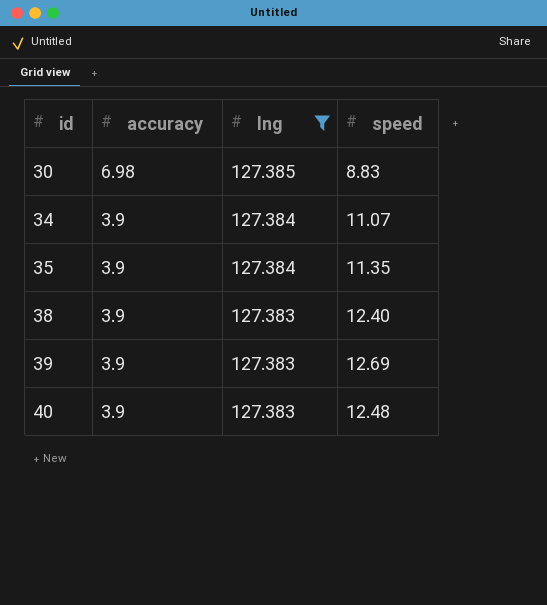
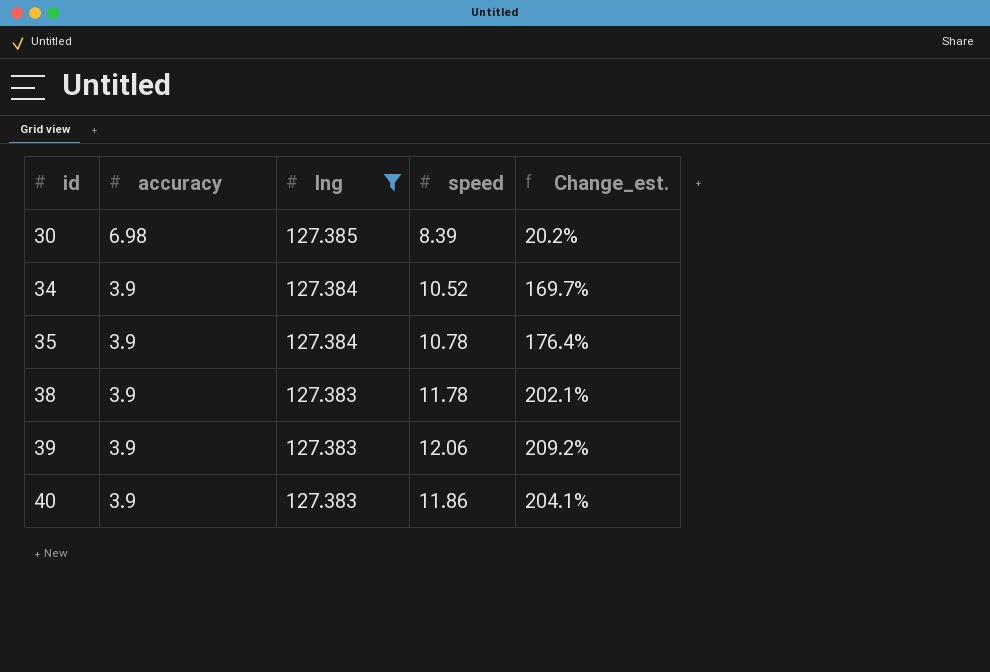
column Change_est. | formula: none -> ([speed] - [accuracy]) / [accuracy]
30 | speed: 8.83 -> 8.39
34 | speed: 11.07 -> 10.52
35 | speed: 11.35 -> 10.78
38 | speed: 12.40 -> 11.78
39 | speed: 12.69 -> 12.06
40 | speed: 12.48 -> 11.86

